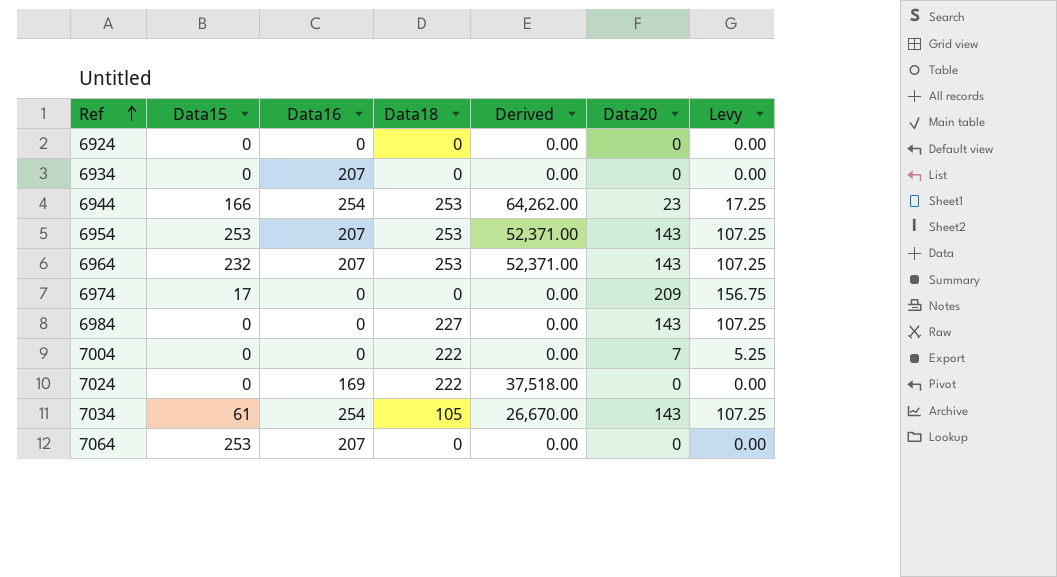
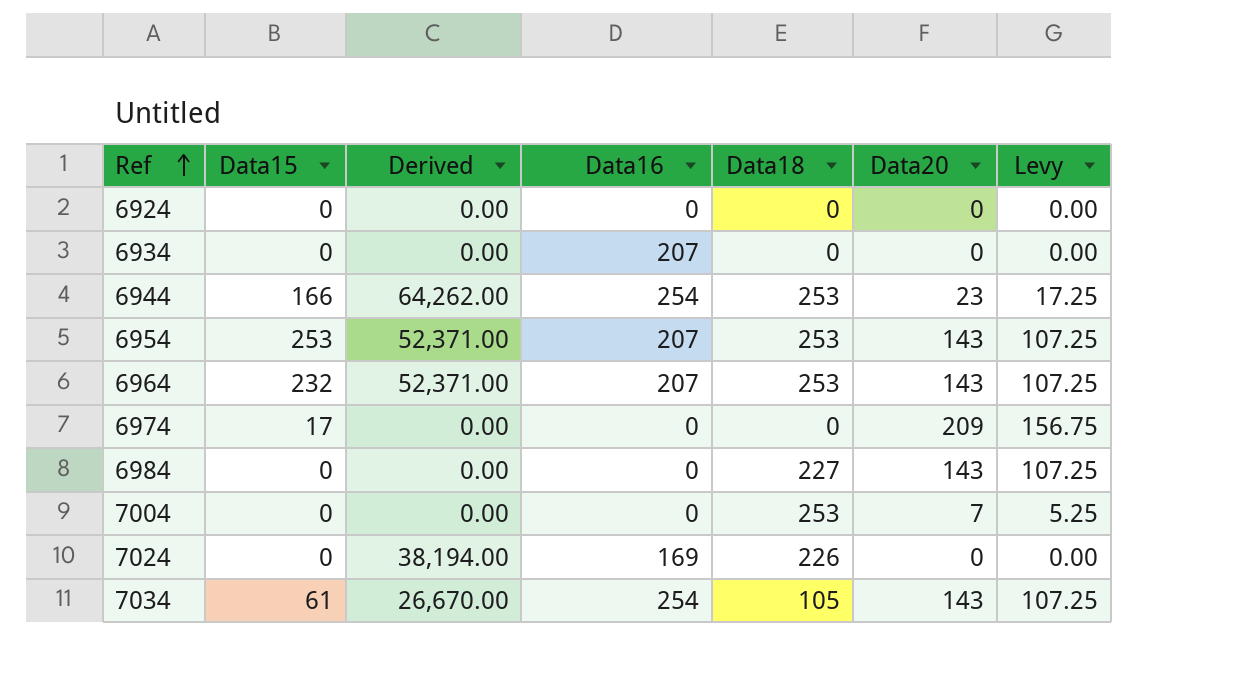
column Derived | position: 5 -> 3
row 7064: 253 | 207 | 0 | 0.00 | 0 | 0.00 -> none
7004 | Data18: 222 -> 253
7024 | Derived: 37,518.00 -> 38,194.00
7024 | Data18: 222 -> 226

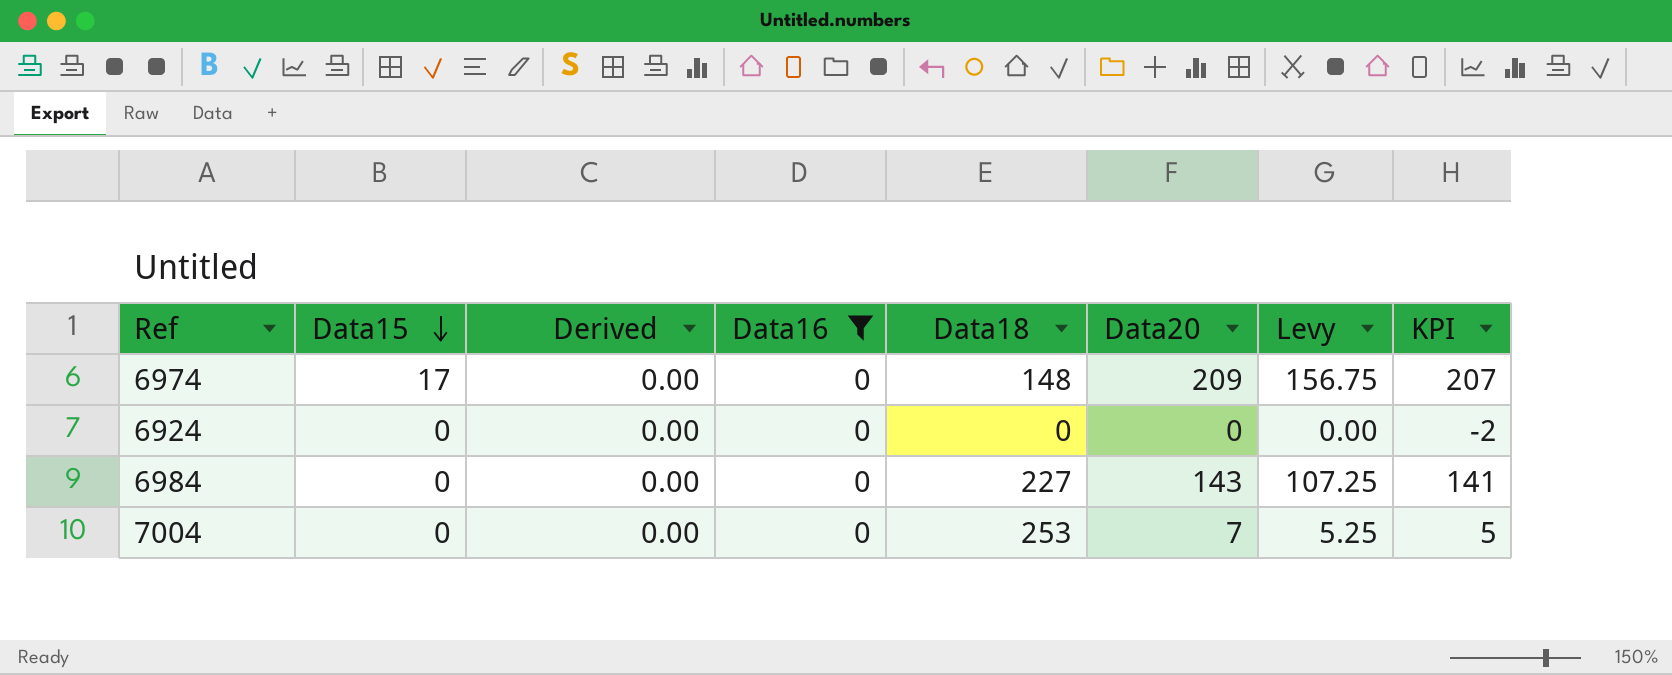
filter: none -> Data16 = 0
row order: Ref ascending -> Data15 descending
column KPI | formula: none -> [Data20] - 2
6974 | Data18: 0 -> 148

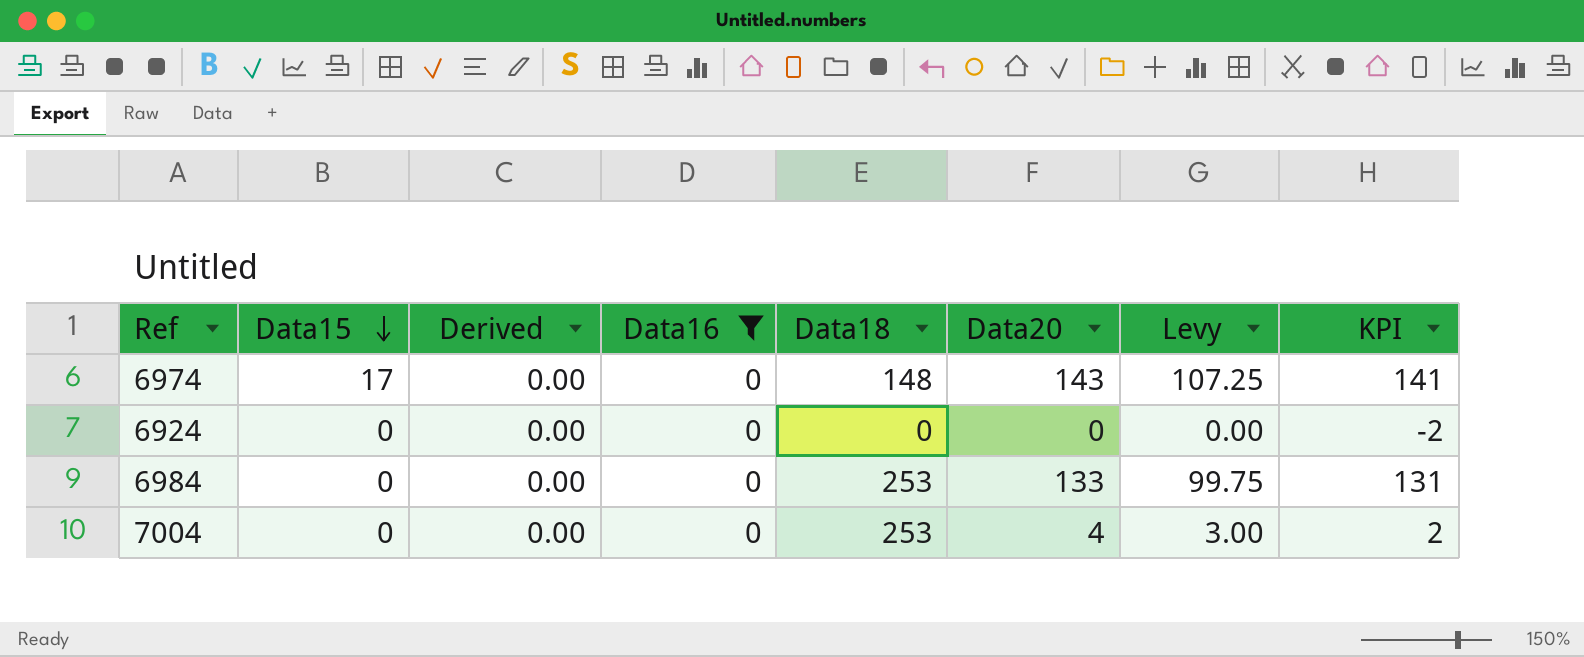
6974 | Data20: 209 -> 143
6974 | Levy: 156.75 -> 107.25
6974 | KPI: 207 -> 141
6984 | Data18: 227 -> 253
6984 | Data20: 143 -> 133
6984 | Levy: 107.25 -> 99.75
6984 | KPI: 141 -> 131
7004 | Data20: 7 -> 4
7004 | Levy: 5.25 -> 3.00
7004 | KPI: 5 -> 2

